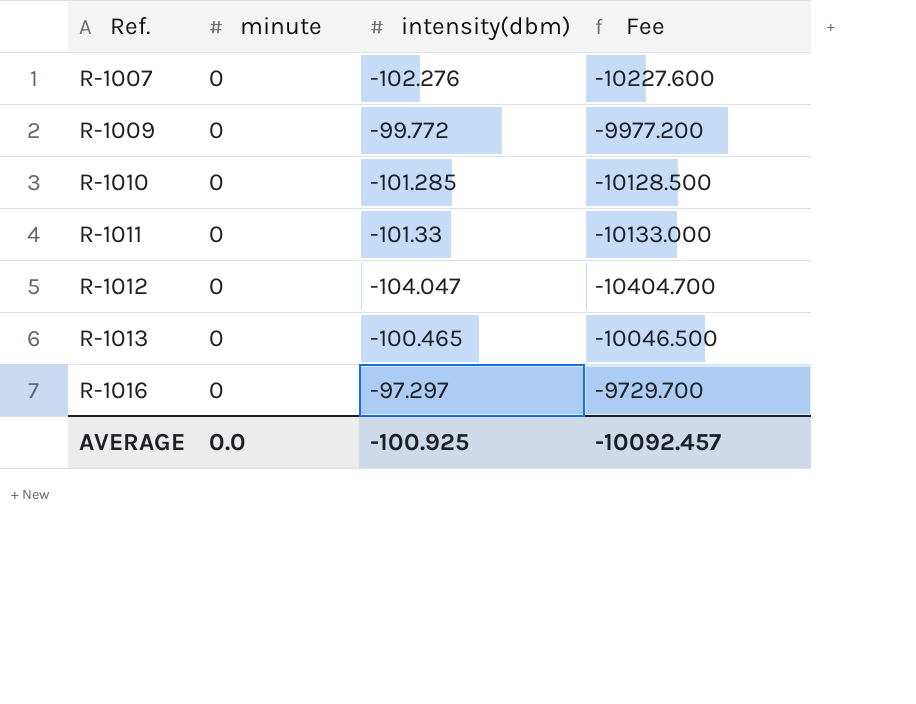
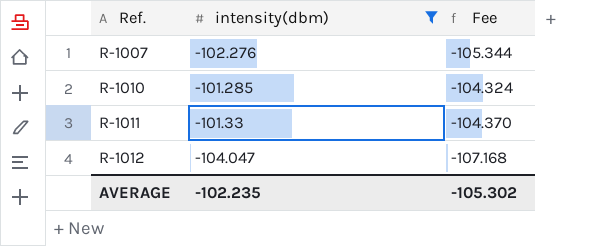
filter: none -> intensity(dbm) <= -101.285
column minute | position: 2 -> none
column Fee | formula: [intensity(dbm)] * 100 -> [intensity(dbm)] * 1.03
AVERAGE | intensity(dbm): -100.925 -> -102.235
AVERAGE | Fee: -10092.457 -> -105.302

